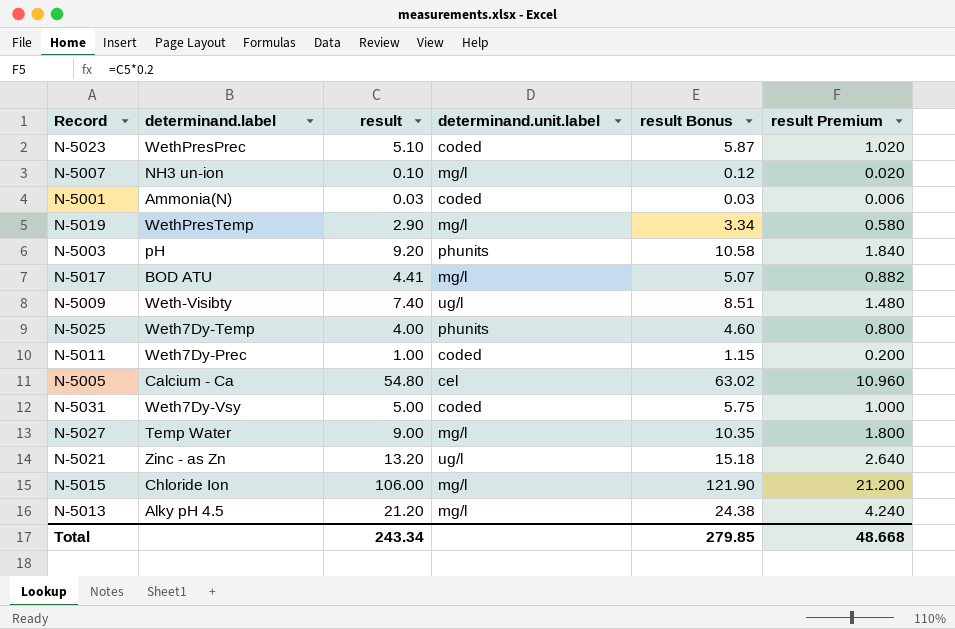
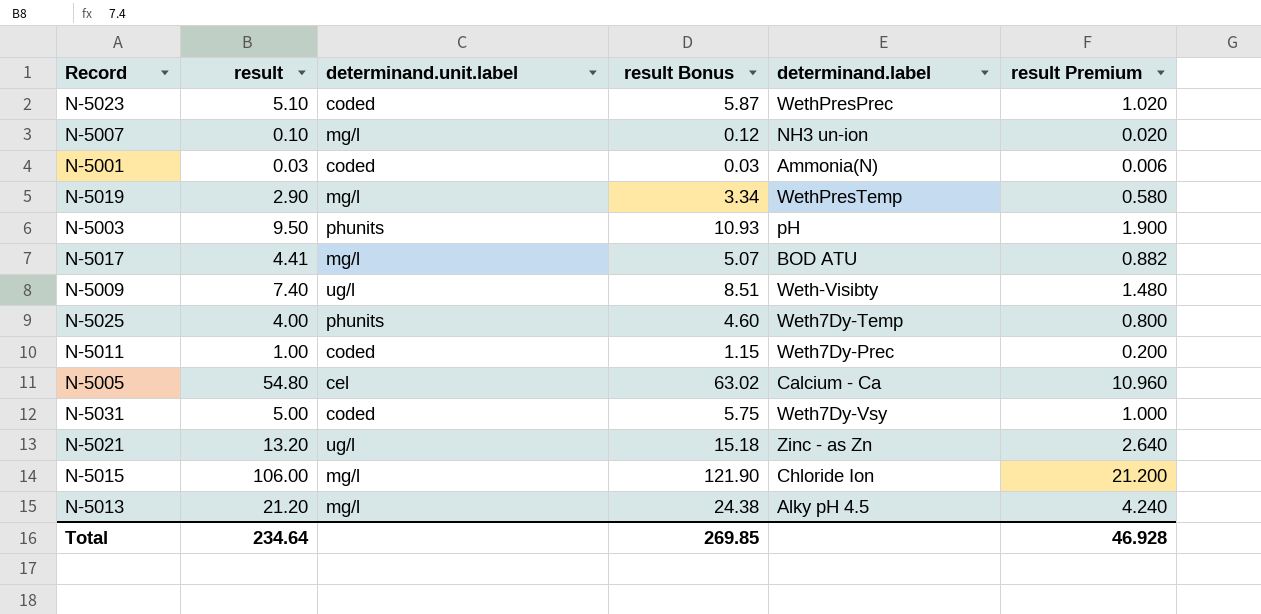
column determinand.label | position: 2 -> 5
row N-5027: Temp Water | 9.00 | mg/l | 10.35 | 1.800 -> none
N-5003 | result: 9.20 -> 9.50
N-5003 | result Bonus: 10.58 -> 10.93
N-5003 | result Premium: 1.840 -> 1.900
Total | result: 243.34 -> 234.64
Total | result Bonus: 279.85 -> 269.85
Total | result Premium: 48.668 -> 46.928

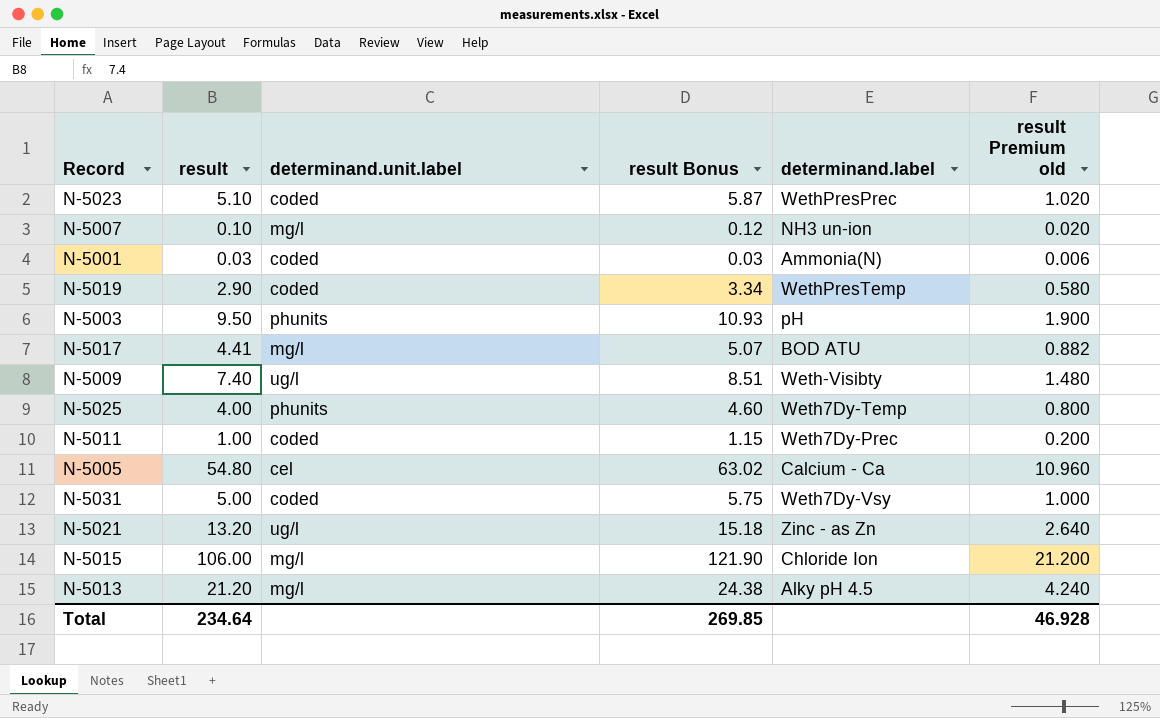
column name: result Premium -> result Premium old
N-5019 | determinand.unit.label: mg/l -> coded

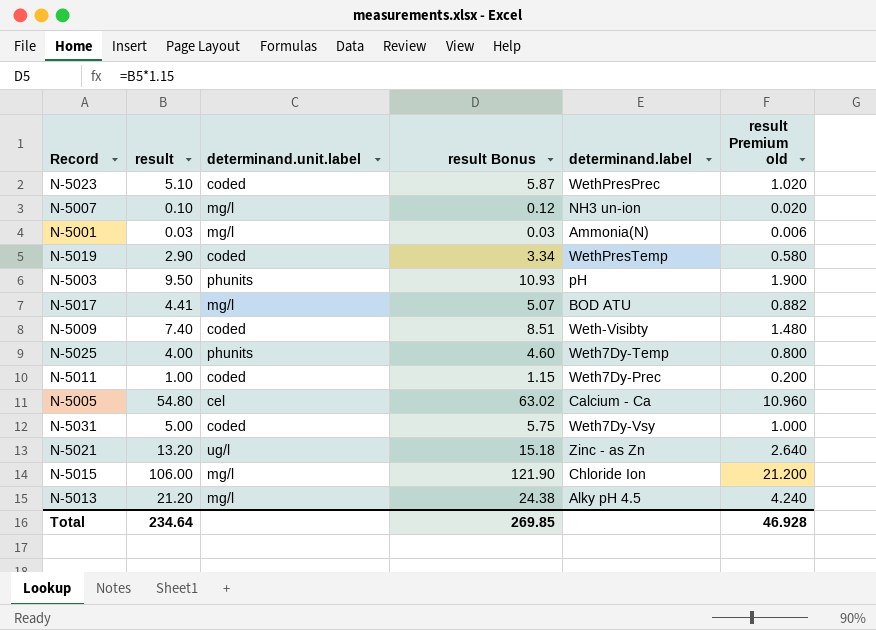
N-5001 | determinand.unit.label: coded -> mg/l
N-5009 | determinand.unit.label: ug/l -> coded

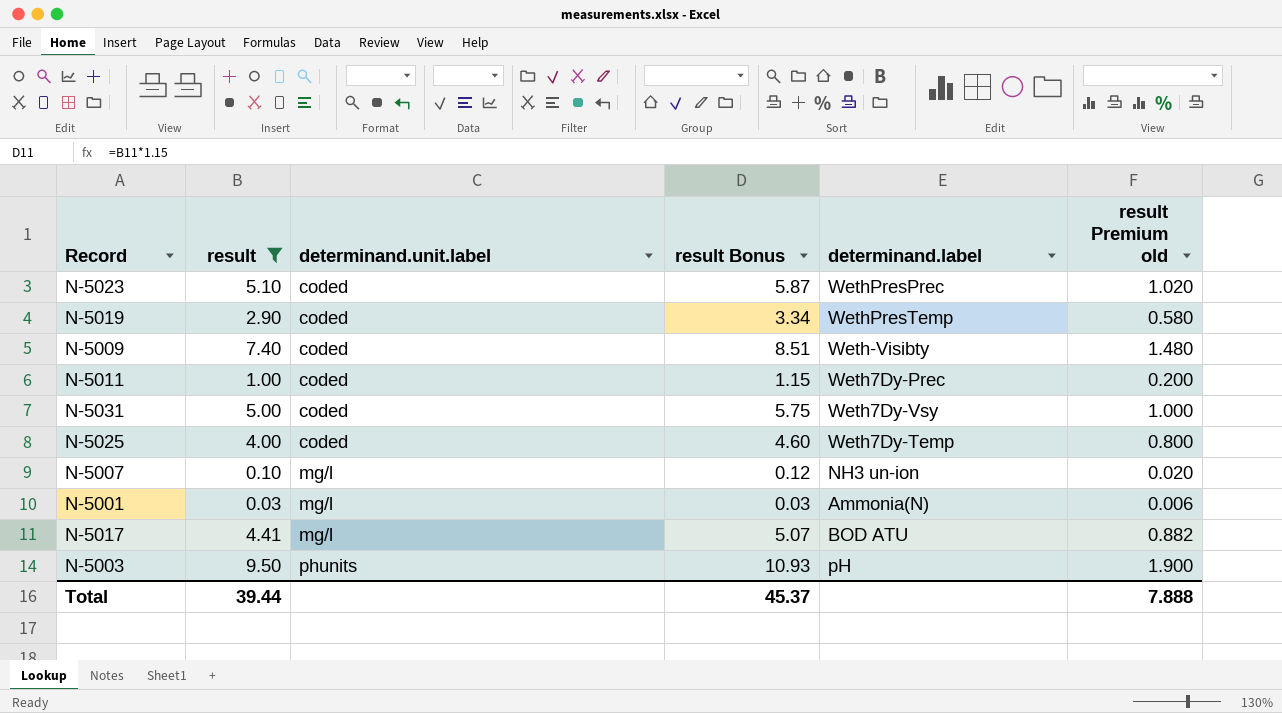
filter: none -> result <= 9.50
row order: none -> determinand.unit.label ascending
N-5025 | determinand.unit.label: phunits -> coded
Total | result: 234.64 -> 39.44
Total | result Bonus: 269.85 -> 45.37
Total | result Premium old: 46.928 -> 7.888

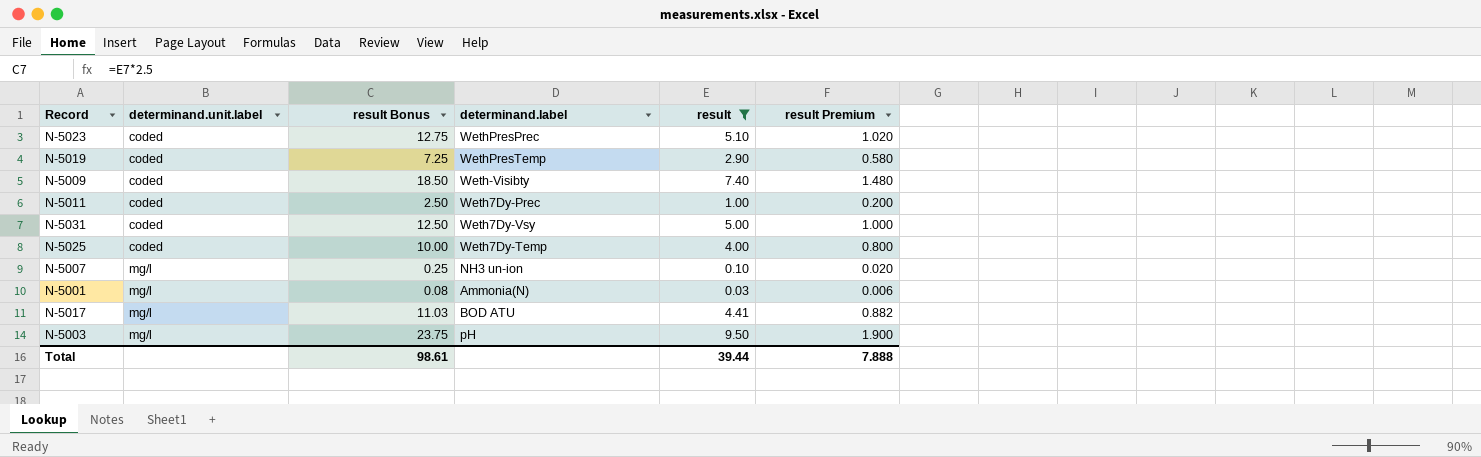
column result Bonus | formula: [result] * 1.15 -> [result] * 2.5
column result | position: 2 -> 5
column name: result Premium old -> result Premium
N-5003 | determinand.unit.label: phunits -> mg/l
Total | result Bonus: 45.37 -> 98.61

